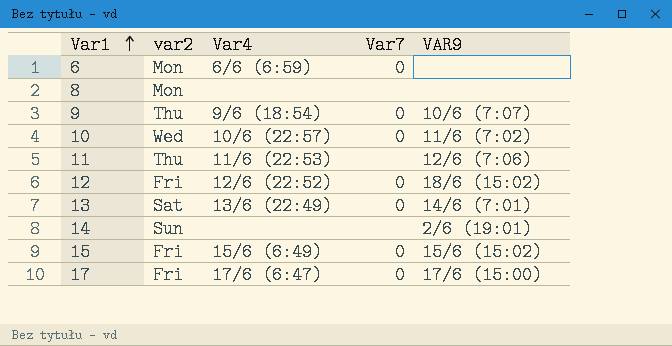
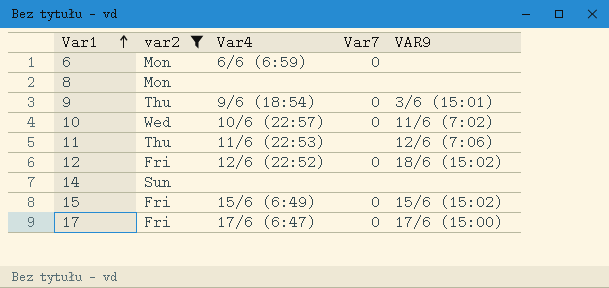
filter: none -> var2 != Sat
9 | VAR9: 10/6 (7:07) -> 3/6 (15:01)
14 | VAR9: 2/6 (19:01) -> none

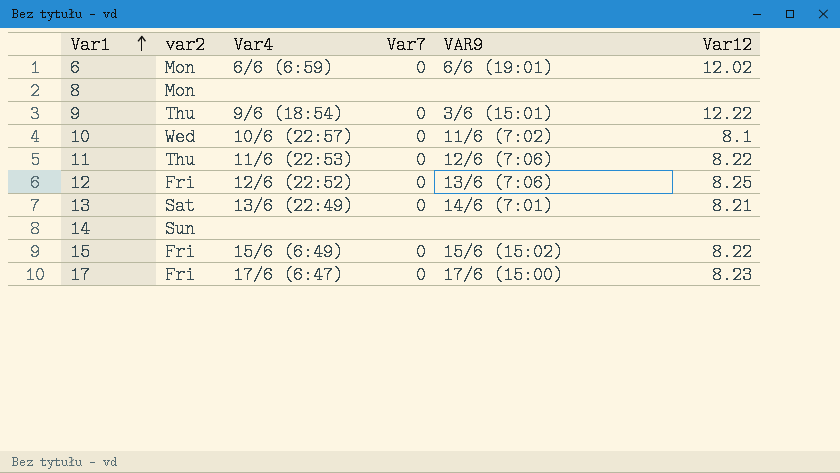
filter: var2 != Sat -> none
column Var12 | position: none -> 6
6 | VAR9: none -> 6/6 (19:01)
11 | Var7: none -> 0
12 | VAR9: 18/6 (15:02) -> 13/6 (7:06)

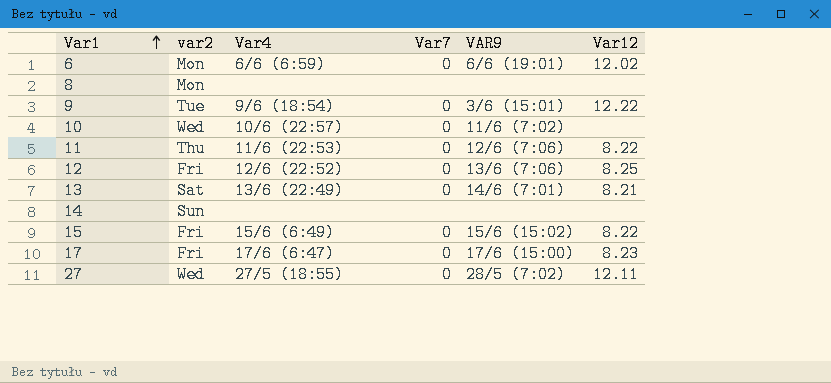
9 | var2: Thu -> Tue
10 | Var12: 8.1 -> none
row 27: none -> Wed | 27/5 (18:55) | 0 | 28/5 (7:02) | 12.11

